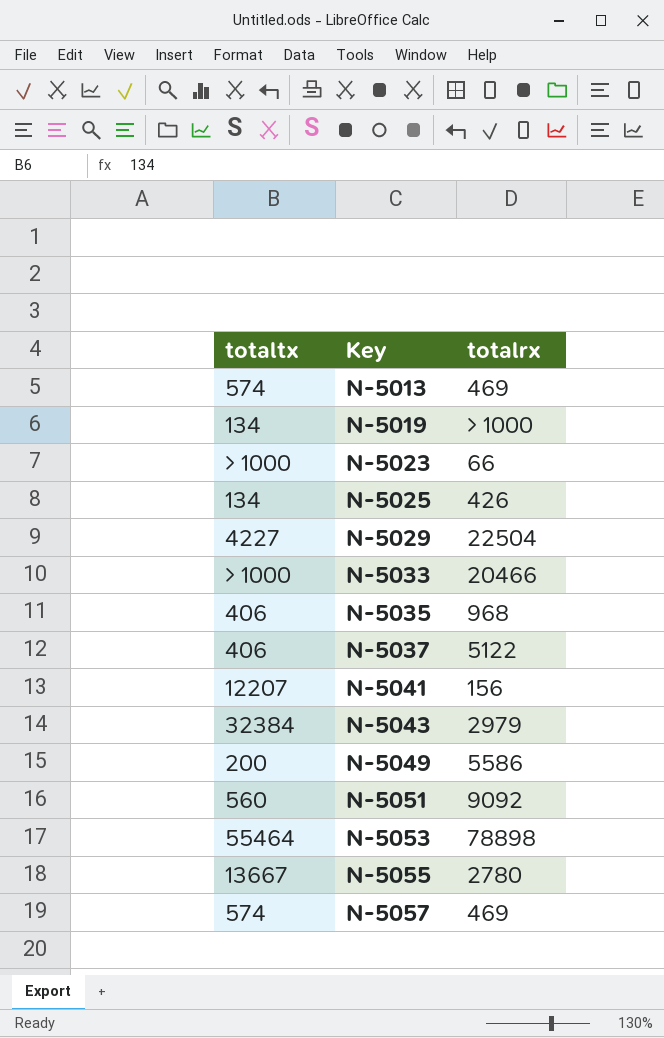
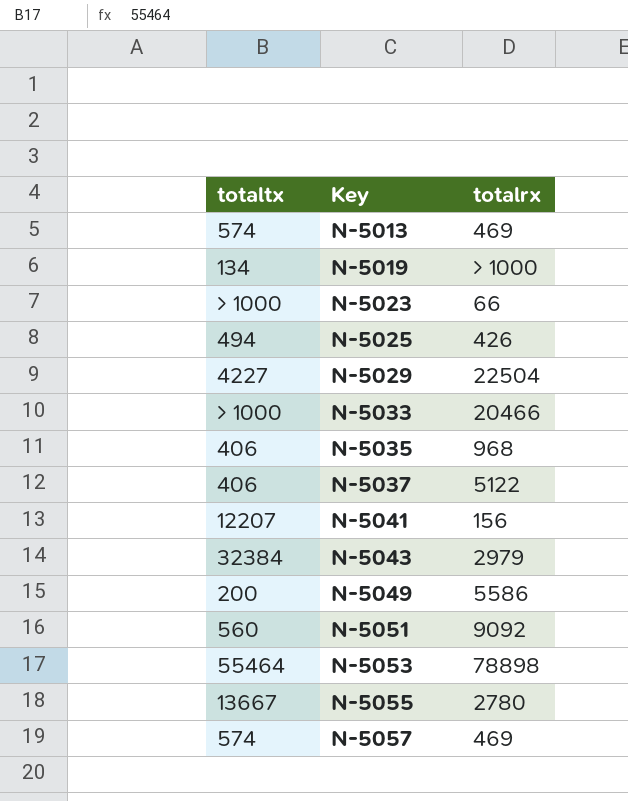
N-5025 | totaltx: 134 -> 494

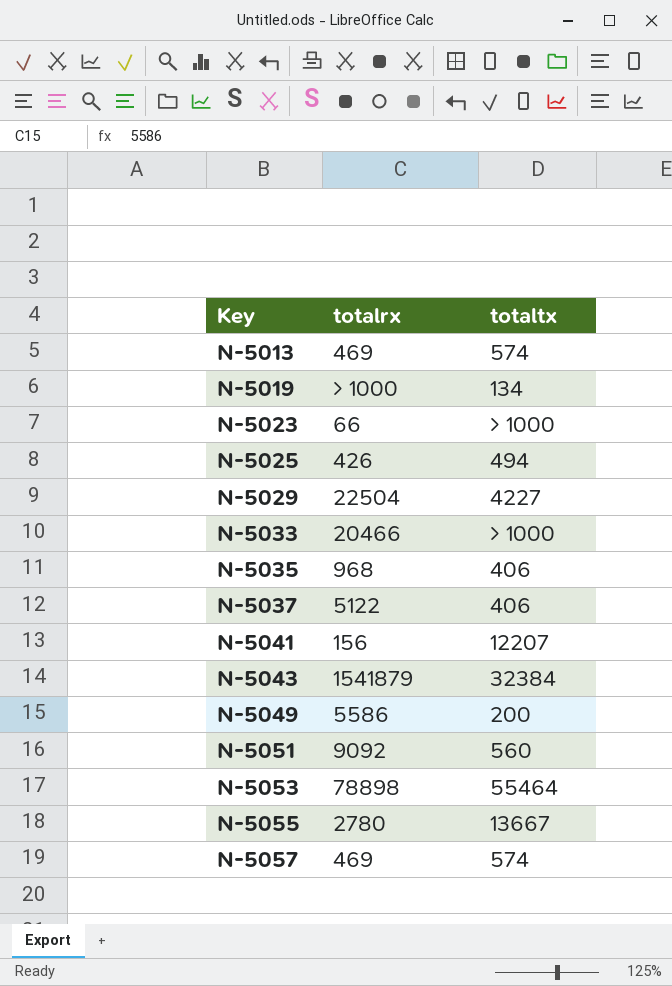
column totaltx | position: 1 -> 3
N-5043 | totalrx: 2979 -> 1541879

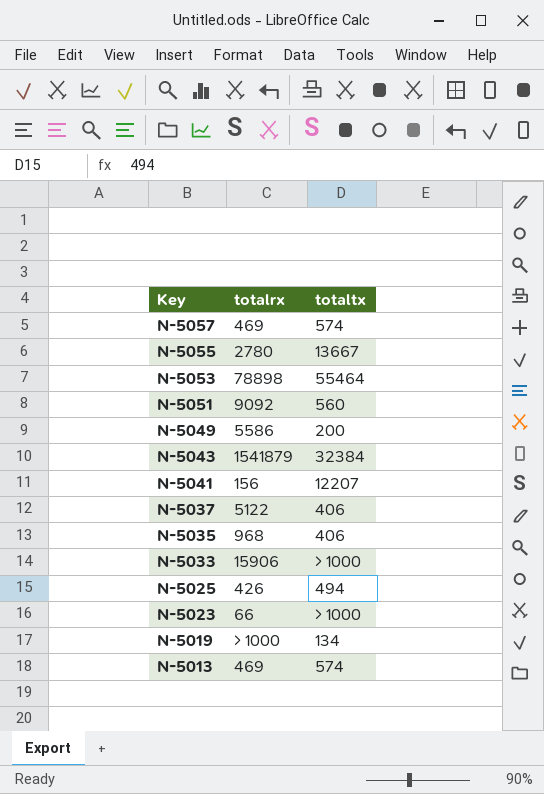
row order: Key ascending -> Key descending
row N-5029: 22504 | 4227 -> none
N-5033 | totalrx: 20466 -> 15906

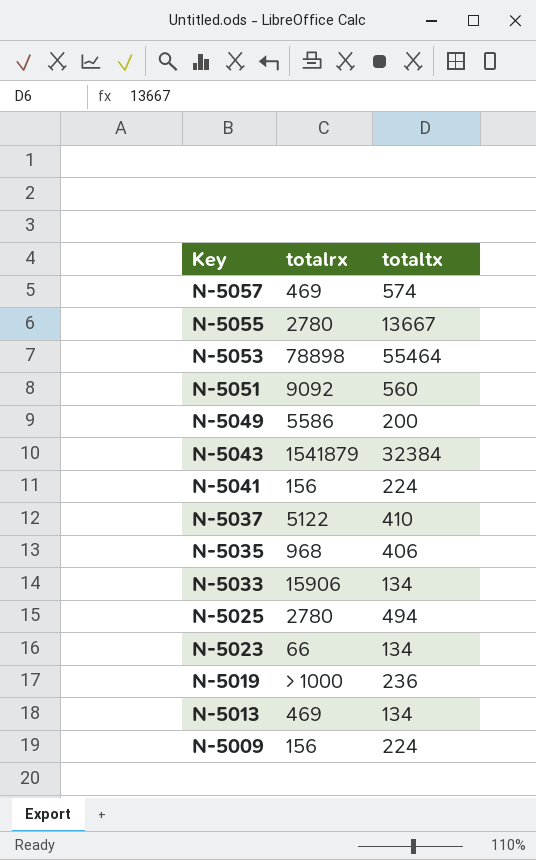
N-5041 | totaltx: 12207 -> 224
N-5037 | totaltx: 406 -> 410
N-5033 | totaltx: > 1000 -> 134
N-5025 | totalrx: 426 -> 2780
N-5023 | totaltx: > 1000 -> 134
N-5019 | totaltx: 134 -> 236
N-5013 | totaltx: 574 -> 134
row N-5009: none -> 156 | 224

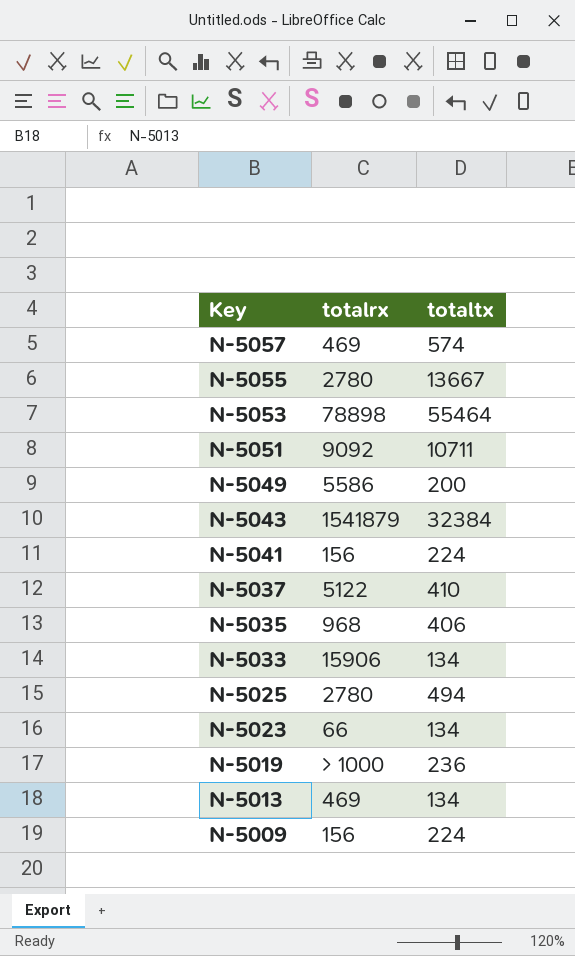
N-5051 | totaltx: 560 -> 10711

